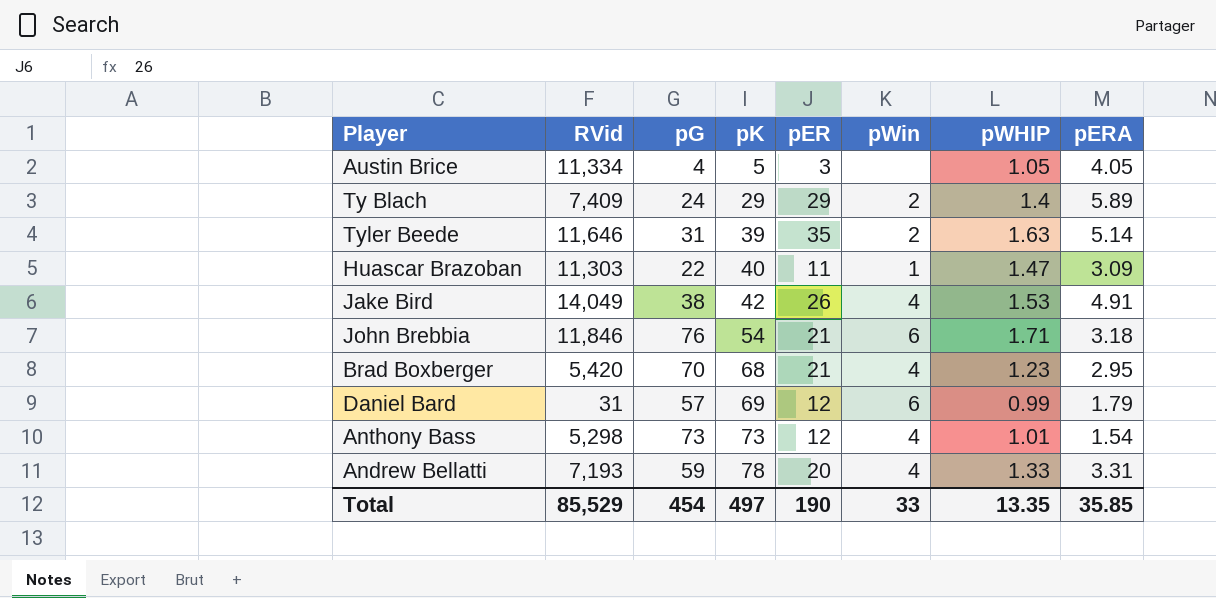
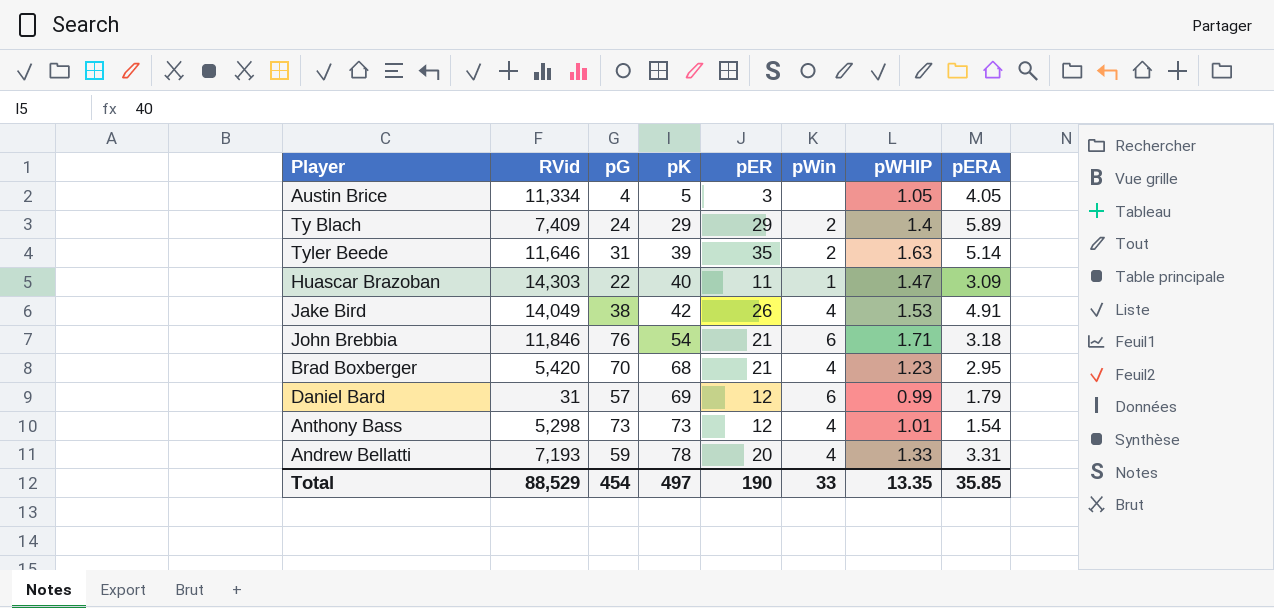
Huascar Brazoban | RVid: 11,303 -> 14,303
Total | RVid: 85,529 -> 88,529

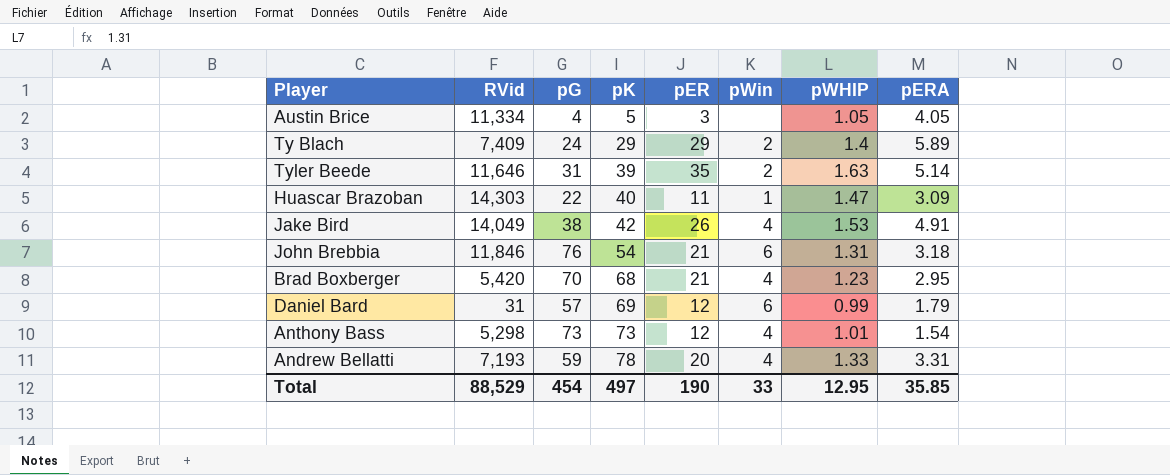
John Brebbia | pWHIP: 1.71 -> 1.31
Total | pWHIP: 13.35 -> 12.95

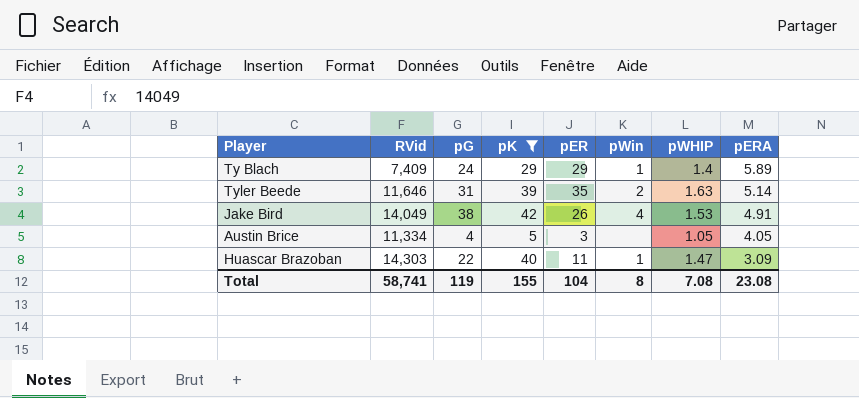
filter: none -> pK <= 42
row order: pK ascending -> pERA descending
Ty Blach | pWin: 2 -> 1
Total | RVid: 88,529 -> 58,741
Total | pG: 454 -> 119
Total | pK: 497 -> 155
Total | pER: 190 -> 104
Total | pWin: 33 -> 8
Total | pWHIP: 12.95 -> 7.08
Total | pERA: 35.85 -> 23.08

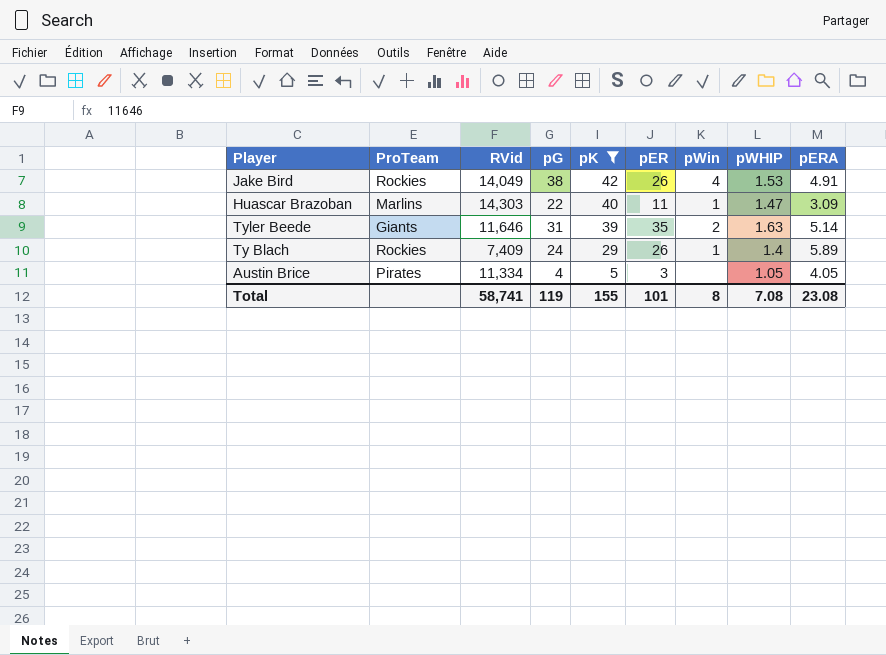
row order: pERA descending -> pK descending
column ProTeam | position: none -> 2
Ty Blach | pER: 29 -> 26
Total | pER: 104 -> 101

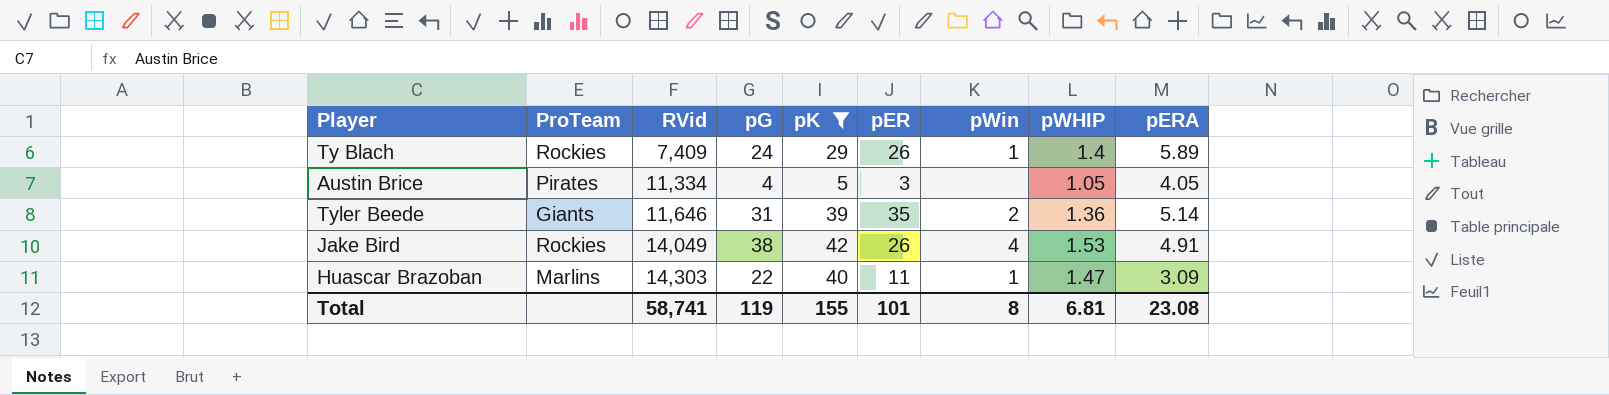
row order: pK descending -> RVid ascending
Tyler Beede | pWHIP: 1.63 -> 1.36
Total | pWHIP: 7.08 -> 6.81

